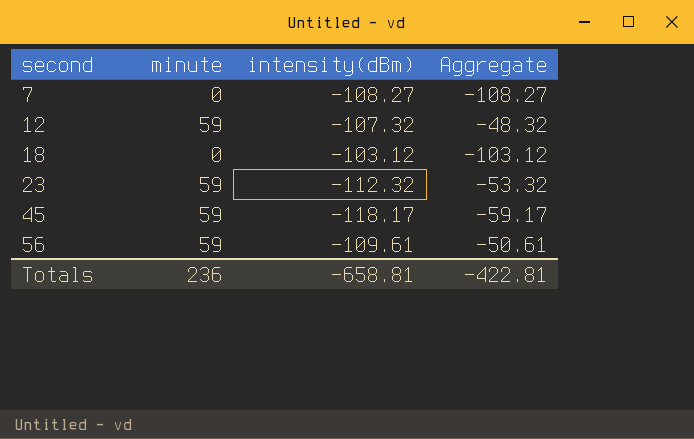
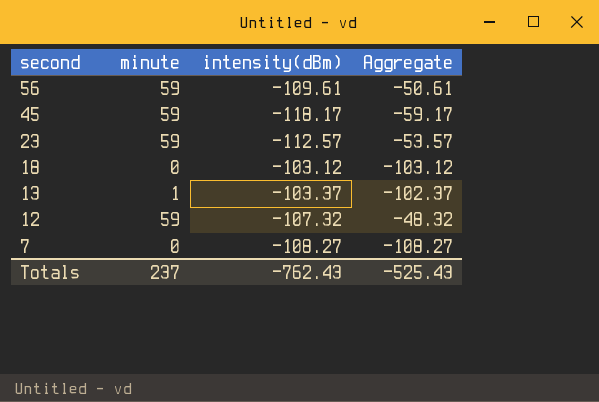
row order: second ascending -> second descending
23 | intensity(dBm): -112.32 -> -112.57
23 | Aggregate: -53.32 -> -53.57
row 13: none -> 1 | -103.37 | -102.37
Totals | minute: 236 -> 237
Totals | intensity(dBm): -658.81 -> -762.43
Totals | Aggregate: -422.81 -> -525.43

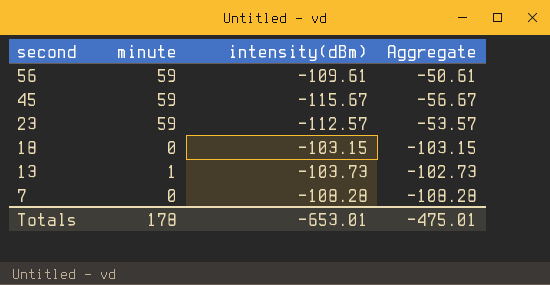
row 12: 59 | -107.32 | -48.32 -> none
45 | intensity(dBm): -118.17 -> -115.67
45 | Aggregate: -59.17 -> -56.67
18 | intensity(dBm): -103.12 -> -103.15
18 | Aggregate: -103.12 -> -103.15
13 | intensity(dBm): -103.37 -> -103.73
13 | Aggregate: -102.37 -> -102.73
7 | intensity(dBm): -108.27 -> -108.28
7 | Aggregate: -108.27 -> -108.28
Totals | minute: 237 -> 178
Totals | intensity(dBm): -762.43 -> -653.01
Totals | Aggregate: -525.43 -> -475.01

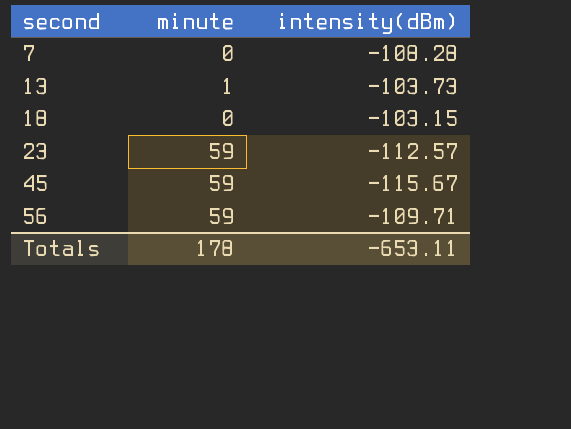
row order: second descending -> second ascending
column Aggregate | formula: [minute] + [intensity(dBm)] -> none
56 | intensity(dBm): -109.61 -> -109.71
Totals | intensity(dBm): -653.01 -> -653.11

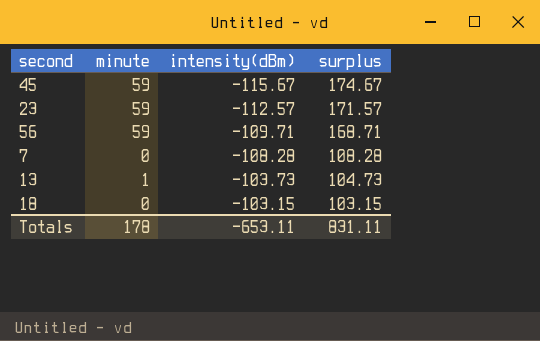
row order: second ascending -> intensity(dBm) ascending
column surplus | formula: none -> [minute] - [intensity(dBm)]

